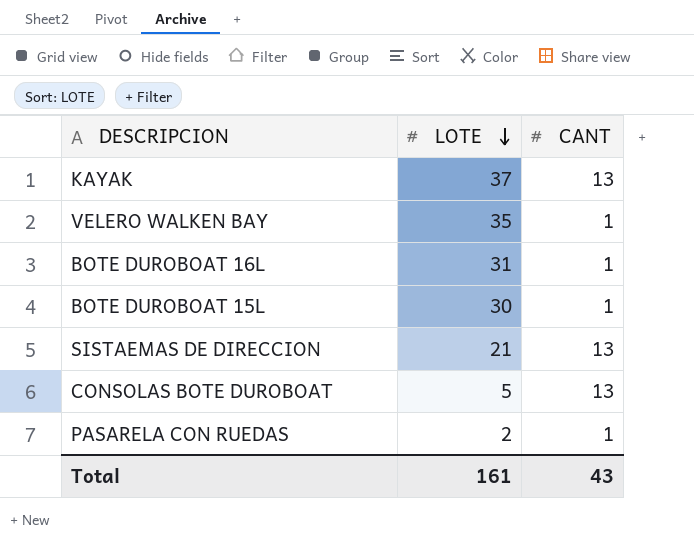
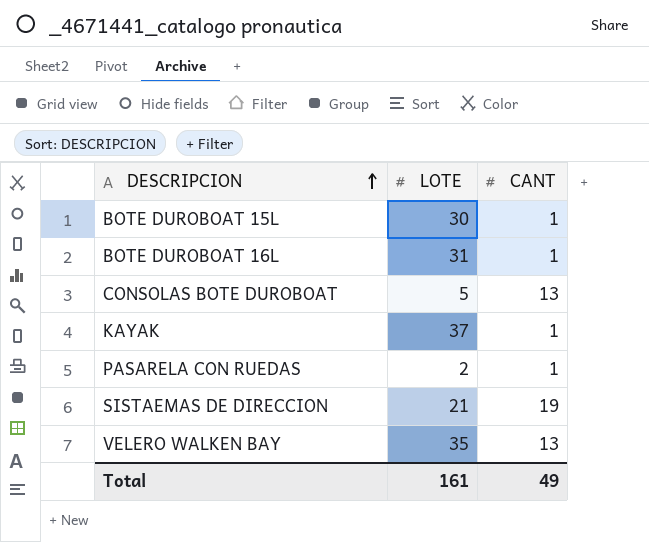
row order: LOTE descending -> DESCRIPCION ascending
KAYAK | CANT: 13 -> 1
SISTAEMAS DE DIRECCION | CANT: 13 -> 19
VELERO WALKEN BAY | CANT: 1 -> 13
Total | CANT: 43 -> 49

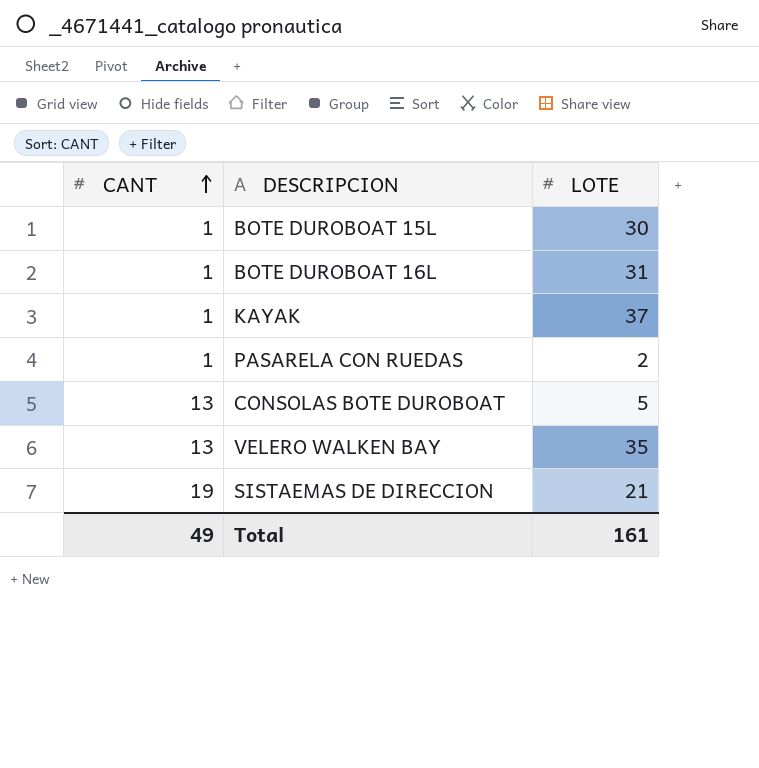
row order: DESCRIPCION ascending -> CANT ascending
column CANT | position: 3 -> 1

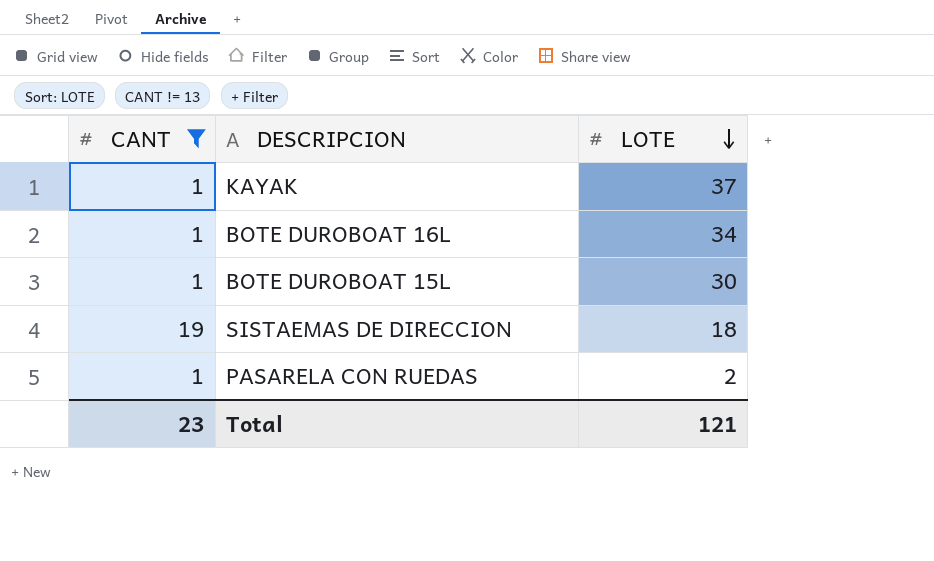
filter: none -> CANT != 13
row order: CANT ascending -> LOTE descending
BOTE DUROBOAT 16L | LOTE: 31 -> 34
SISTAEMAS DE DIRECCION | LOTE: 21 -> 18
Total | CANT: 49 -> 23
Total | LOTE: 161 -> 121

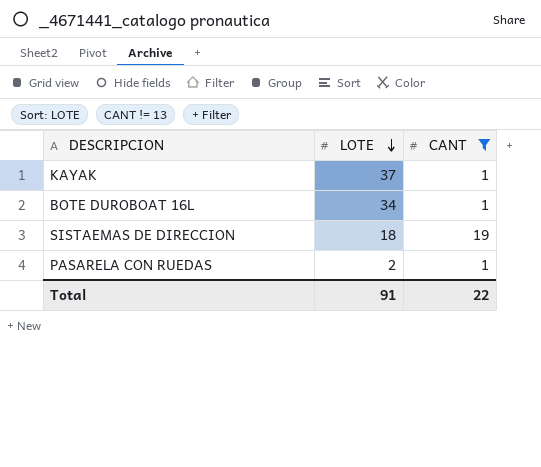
column CANT | position: 1 -> 3
row BOTE DUROBOAT 15L: 1 | 30 -> none
Total | LOTE: 121 -> 91
Total | CANT: 23 -> 22

